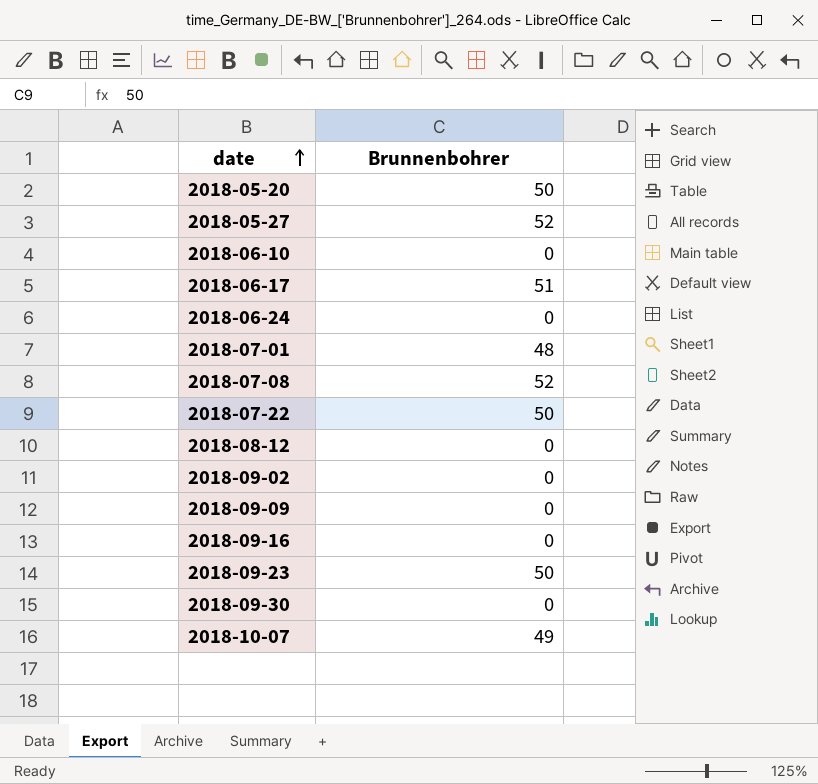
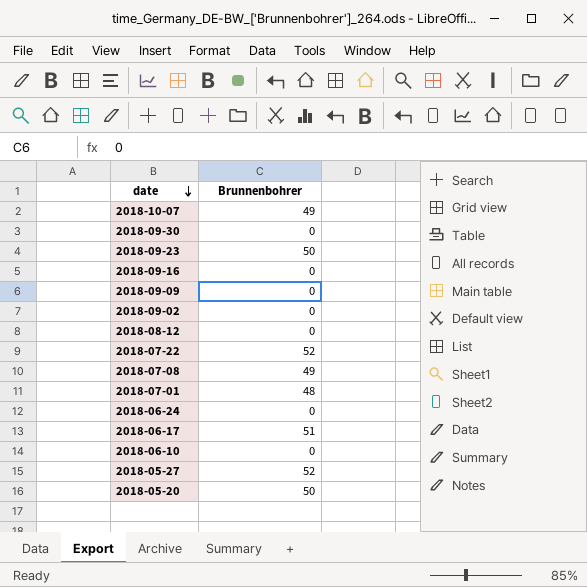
row order: date ascending -> date descending
2018-07-22 | Brunnenbohrer: 50 -> 52
2018-07-08 | Brunnenbohrer: 52 -> 49

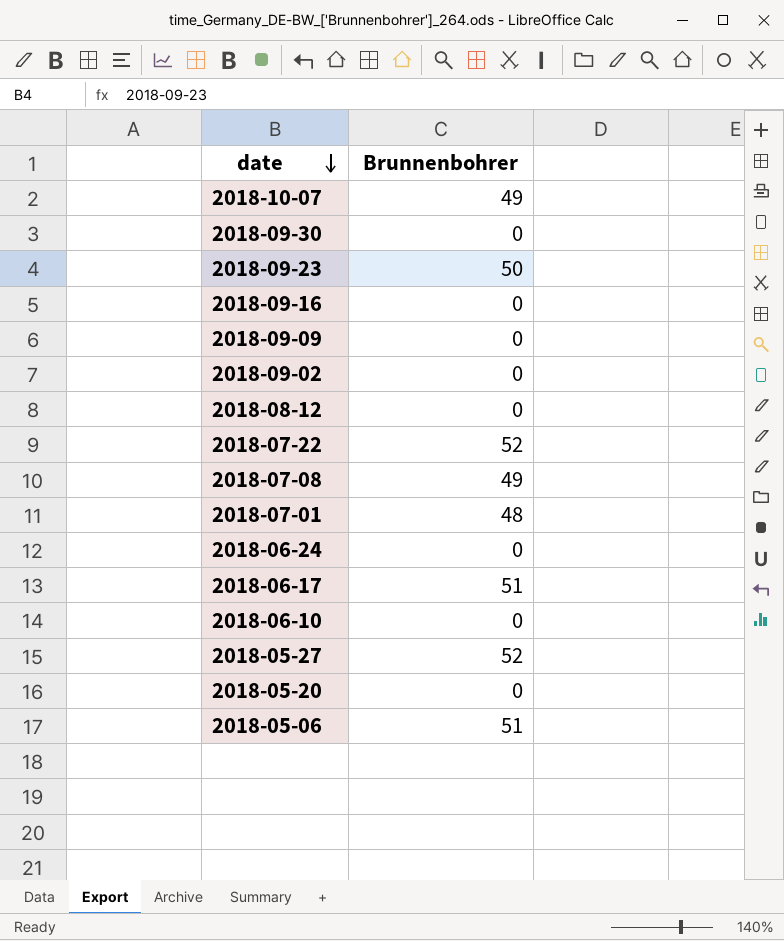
2018-05-20 | Brunnenbohrer: 50 -> 0
row 2018-05-06: none -> 51

